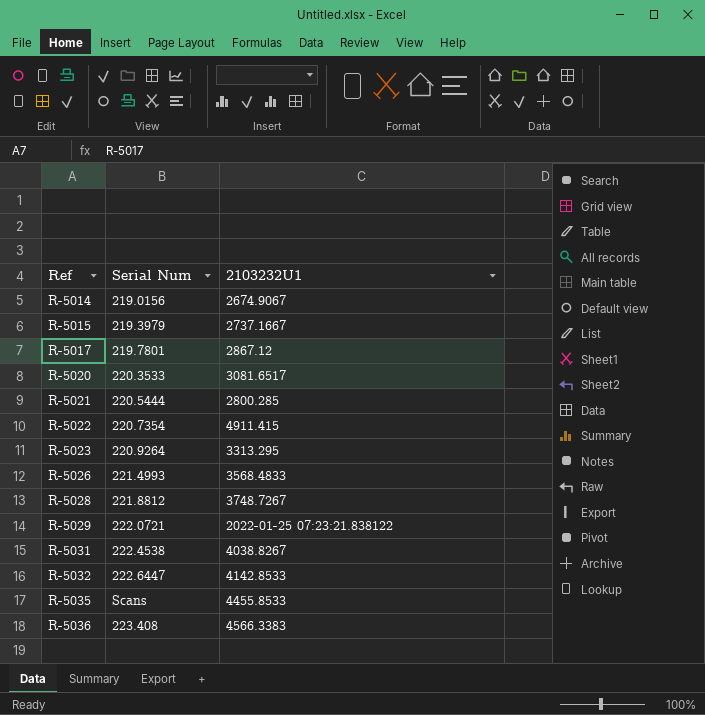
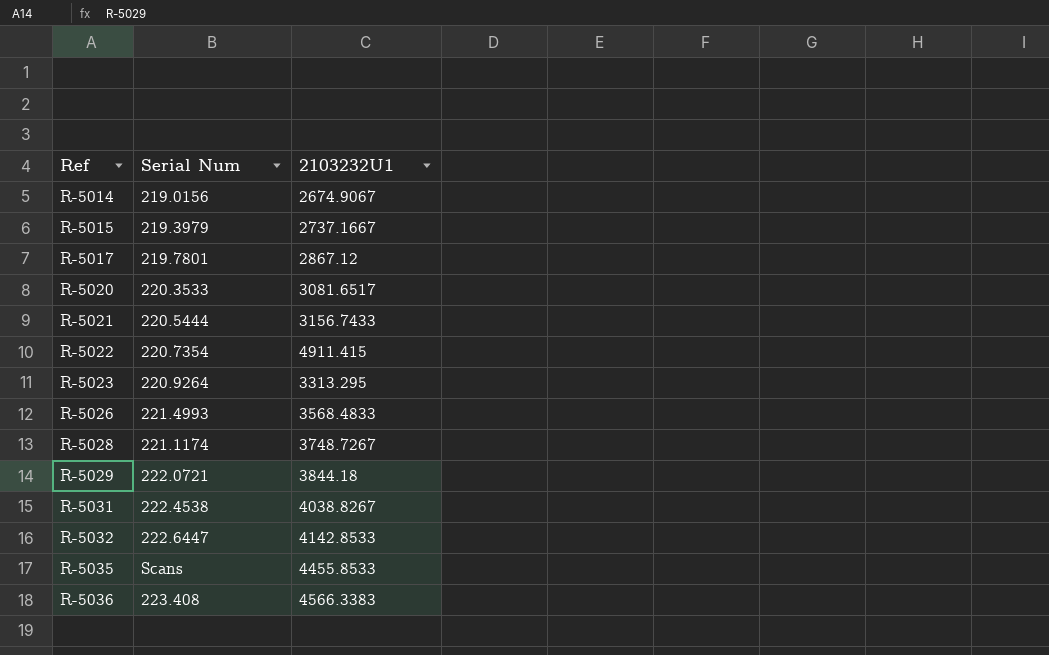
R-5021 | 2103232U1: 2800.285 -> 3156.7433
R-5028 | Serial Num: 221.8812 -> 221.1174
R-5029 | 2103232U1: 2022-01-25 07:23:21.838122 -> 3844.18

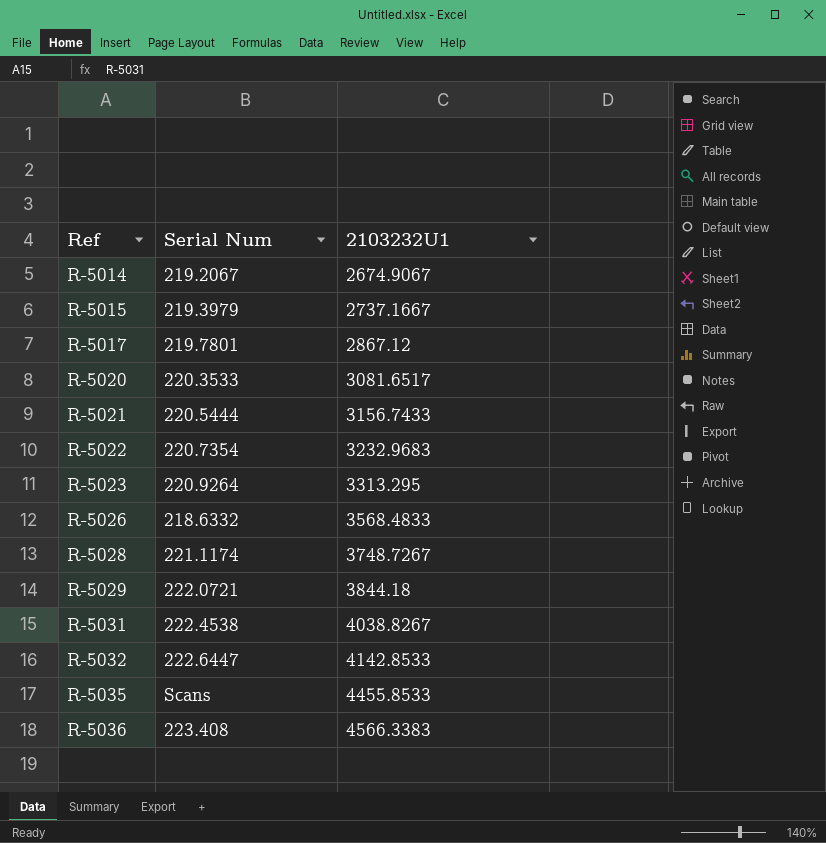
R-5014 | Serial Num: 219.0156 -> 219.2067
R-5022 | 2103232U1: 4911.415 -> 3232.9683
R-5026 | Serial Num: 221.4993 -> 218.6332

